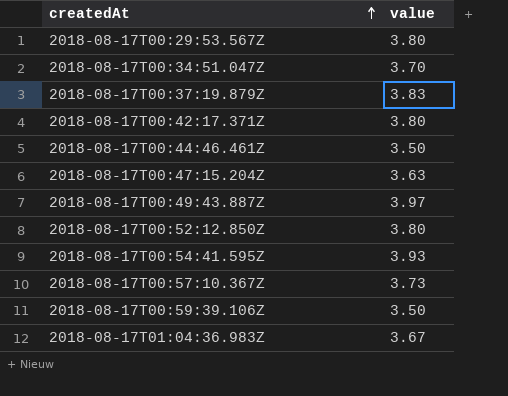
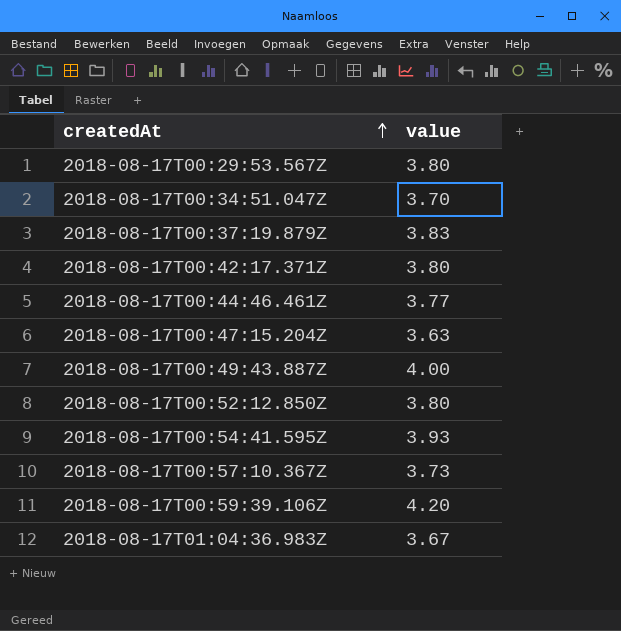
2018-08-17T00:44:46.461Z | value: 3.50 -> 3.77
2018-08-17T00:49:43.887Z | value: 3.97 -> 4.00
2018-08-17T00:59:39.106Z | value: 3.50 -> 4.20

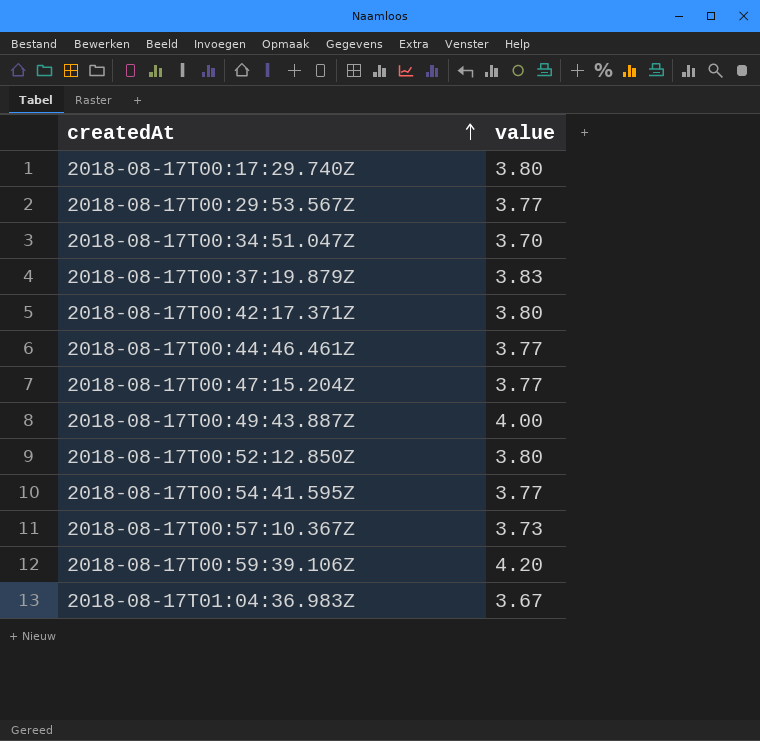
row 2018-08-17T00:17:29.740Z: none -> 3.80
2018-08-17T00:29:53.567Z | value: 3.80 -> 3.77
2018-08-17T00:47:15.204Z | value: 3.63 -> 3.77
2018-08-17T00:54:41.595Z | value: 3.93 -> 3.77

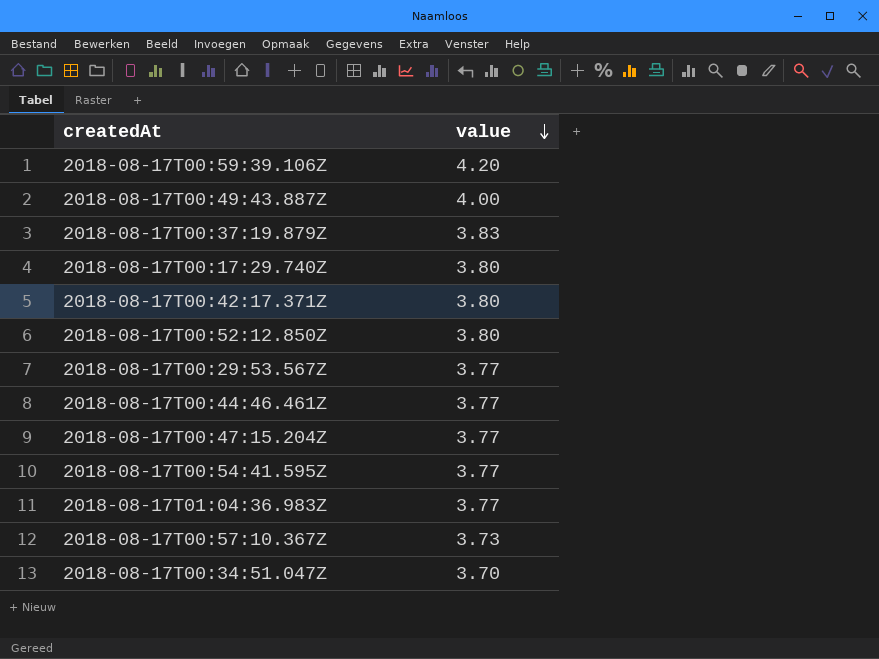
row order: createdAt ascending -> value descending
2018-08-17T01:04:36.983Z | value: 3.67 -> 3.77

